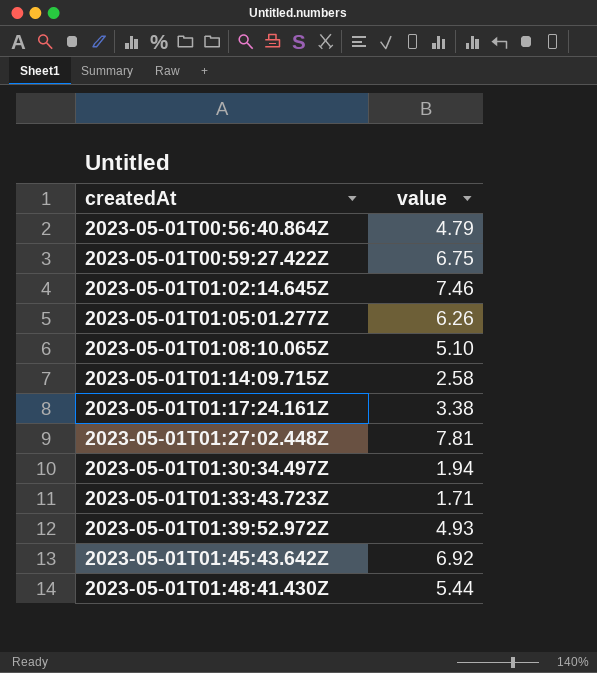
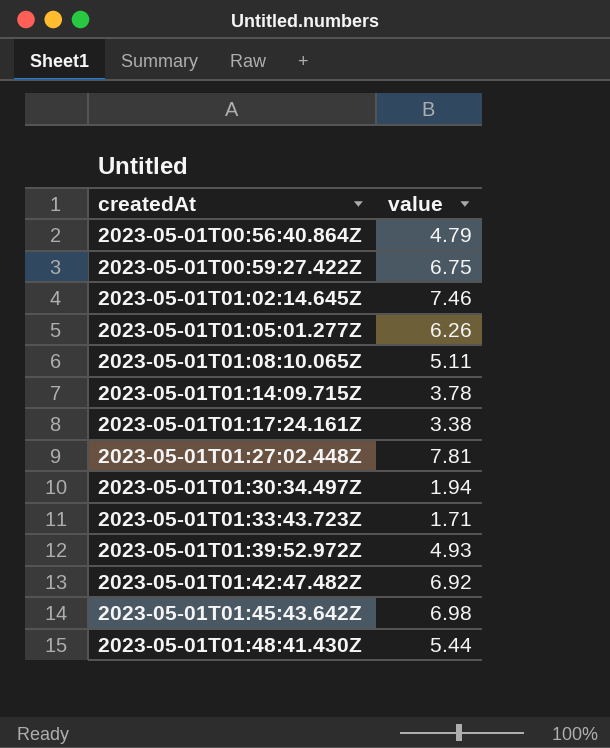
2023-05-01T01:08:10.065Z | value: 5.10 -> 5.11
2023-05-01T01:14:09.715Z | value: 2.58 -> 3.78
row 2023-05-01T01:42:47.482Z: none -> 6.92
2023-05-01T01:45:43.642Z | value: 6.92 -> 6.98

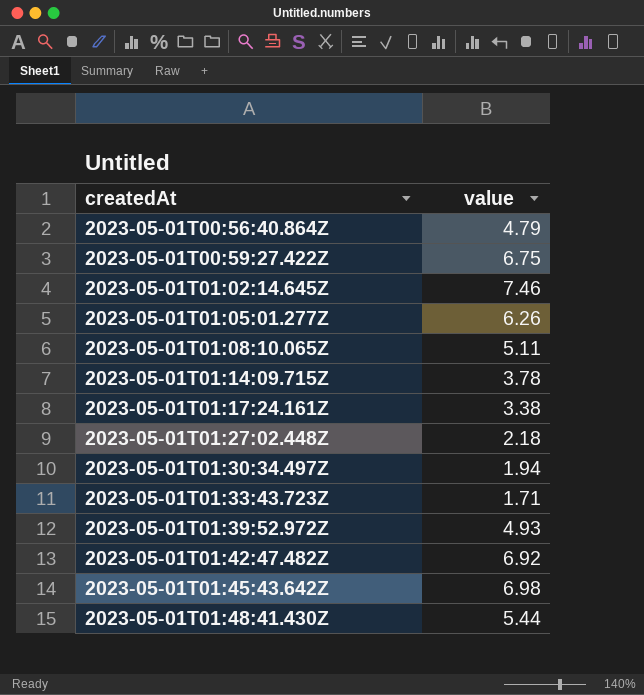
2023-05-01T01:27:02.448Z | value: 7.81 -> 2.18

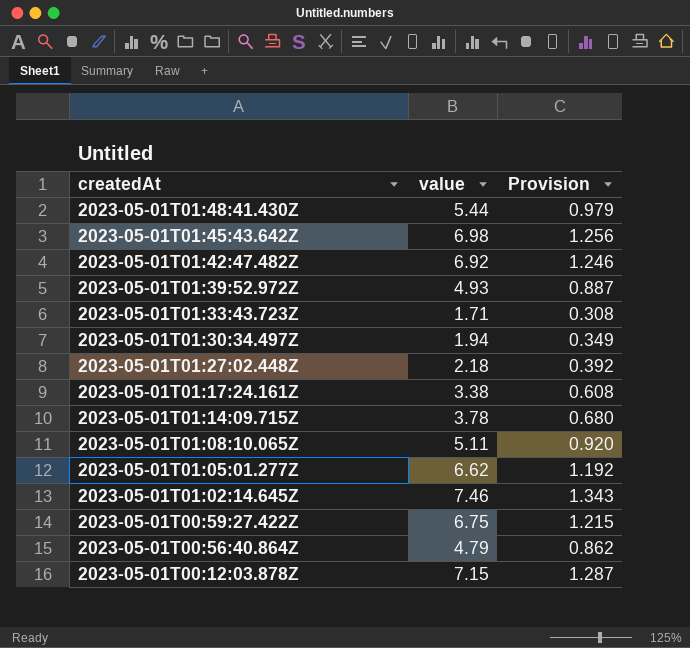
row order: createdAt ascending -> createdAt descending
column Provision | formula: none -> [value] * 0.18
2023-05-01T01:05:01.277Z | value: 6.26 -> 6.62
row 2023-05-01T00:12:03.878Z: none -> 7.15 | 1.287

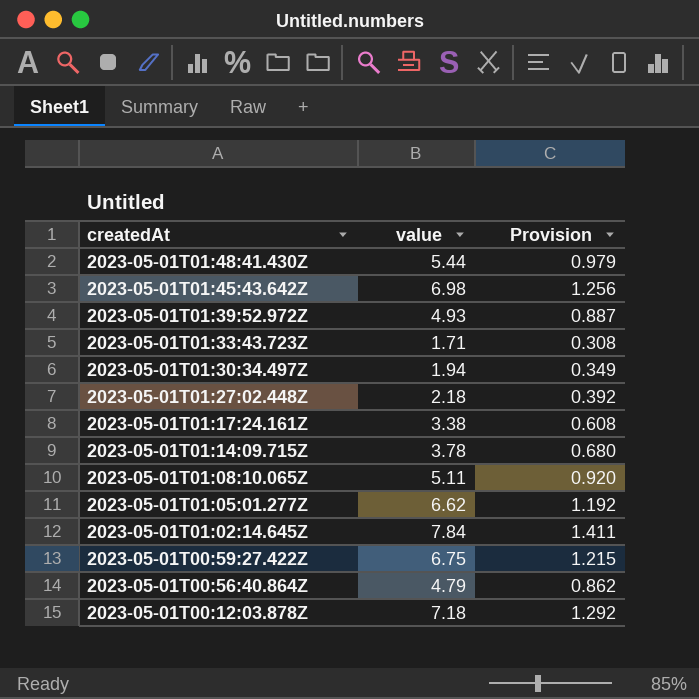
row 2023-05-01T01:42:47.482Z: 6.92 | 1.246 -> none
2023-05-01T01:02:14.645Z | value: 7.46 -> 7.84
2023-05-01T01:02:14.645Z | Provision: 1.343 -> 1.411
2023-05-01T00:12:03.878Z | value: 7.15 -> 7.18
2023-05-01T00:12:03.878Z | Provision: 1.287 -> 1.292

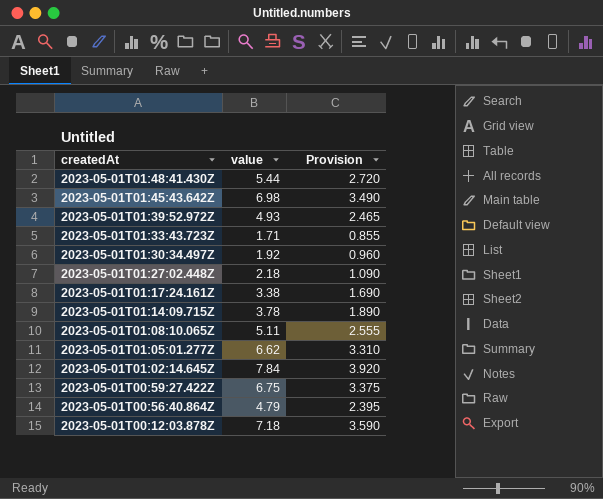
column Provision | formula: [value] * 0.18 -> [value] * 0.5
2023-05-01T01:30:34.497Z | value: 1.94 -> 1.92

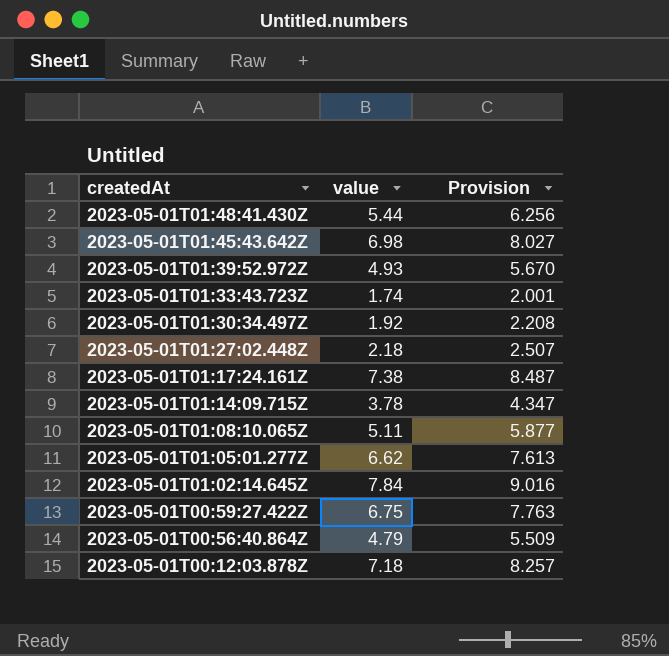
column Provision | formula: [value] * 0.5 -> [value] * 1.15
2023-05-01T01:33:43.723Z | value: 1.71 -> 1.74
2023-05-01T01:17:24.161Z | value: 3.38 -> 7.38

